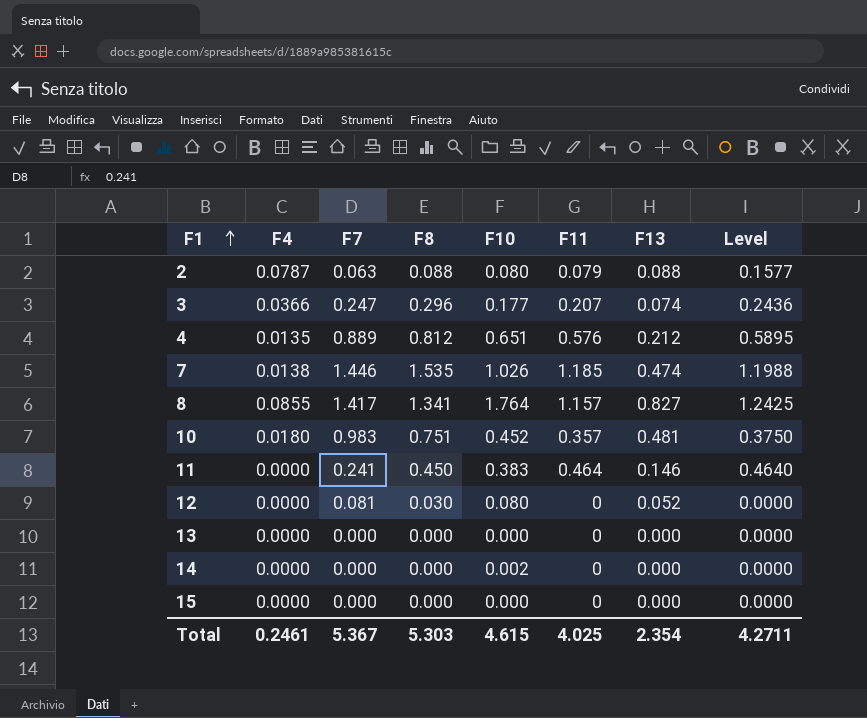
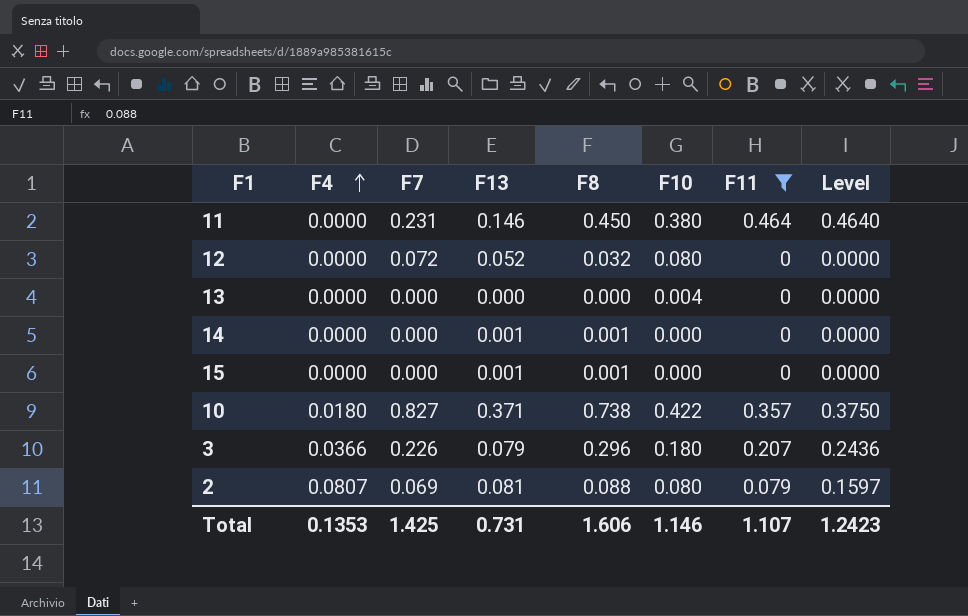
filter: none -> F11 <= 0.464
row order: F1 ascending -> F4 ascending
column F13 | position: 7 -> 4
11 | F7: 0.241 -> 0.231
11 | F10: 0.383 -> 0.380
12 | F7: 0.081 -> 0.072
12 | F8: 0.030 -> 0.032
13 | F10: 0.000 -> 0.004
14 | F13: 0.000 -> 0.001
14 | F8: 0.000 -> 0.001
14 | F10: 0.002 -> 0.000
15 | F13: 0.000 -> 0.001
15 | F8: 0.000 -> 0.001
10 | F7: 0.983 -> 0.827
10 | F13: 0.481 -> 0.371
10 | F8: 0.751 -> 0.738
10 | F10: 0.452 -> 0.422
3 | F7: 0.247 -> 0.226
3 | F13: 0.074 -> 0.079
3 | F10: 0.177 -> 0.180
2 | F4: 0.0787 -> 0.0807
2 | F7: 0.063 -> 0.069
2 | F13: 0.088 -> 0.081
2 | Level: 0.1577 -> 0.1597
Total | F4: 0.2461 -> 0.1353
Total | F7: 5.367 -> 1.425
Total | F13: 2.354 -> 0.731
Total | F8: 5.303 -> 1.606
Total | F10: 4.615 -> 1.146
Total | F11: 4.025 -> 1.107
Total | Level: 4.2711 -> 1.2423

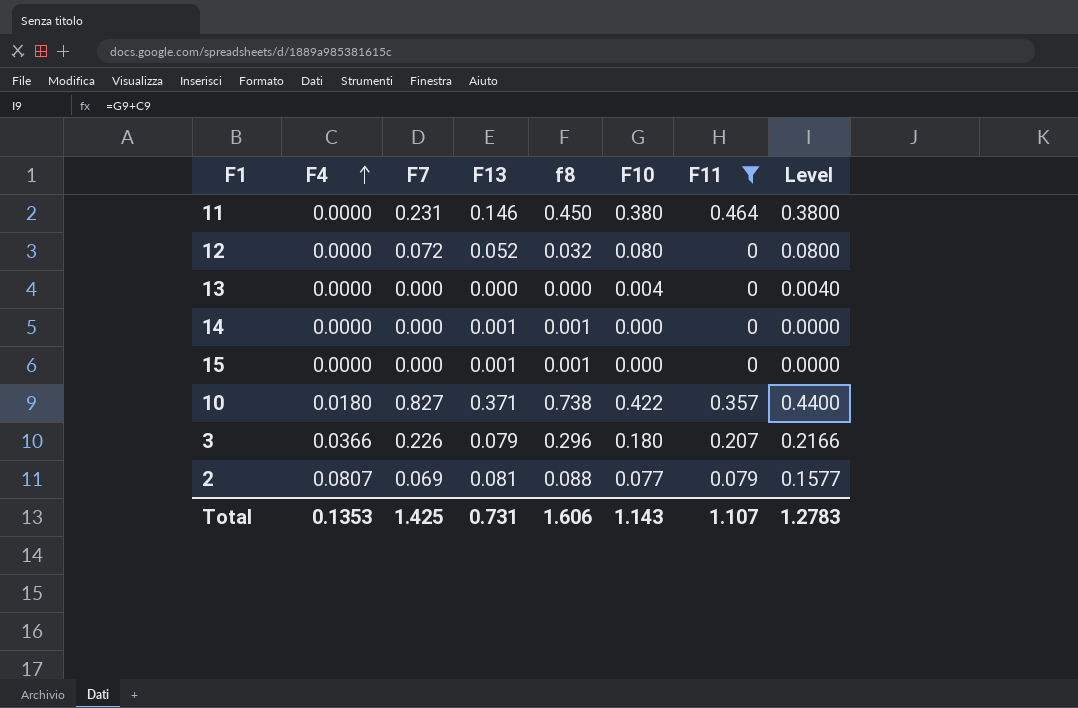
column name: F8 -> f8
column Level | formula: [F4] + [F11] -> [F4] + [F10]
2 | F10: 0.080 -> 0.077
Total | F10: 1.146 -> 1.143
Total | Level: 1.2423 -> 1.2783

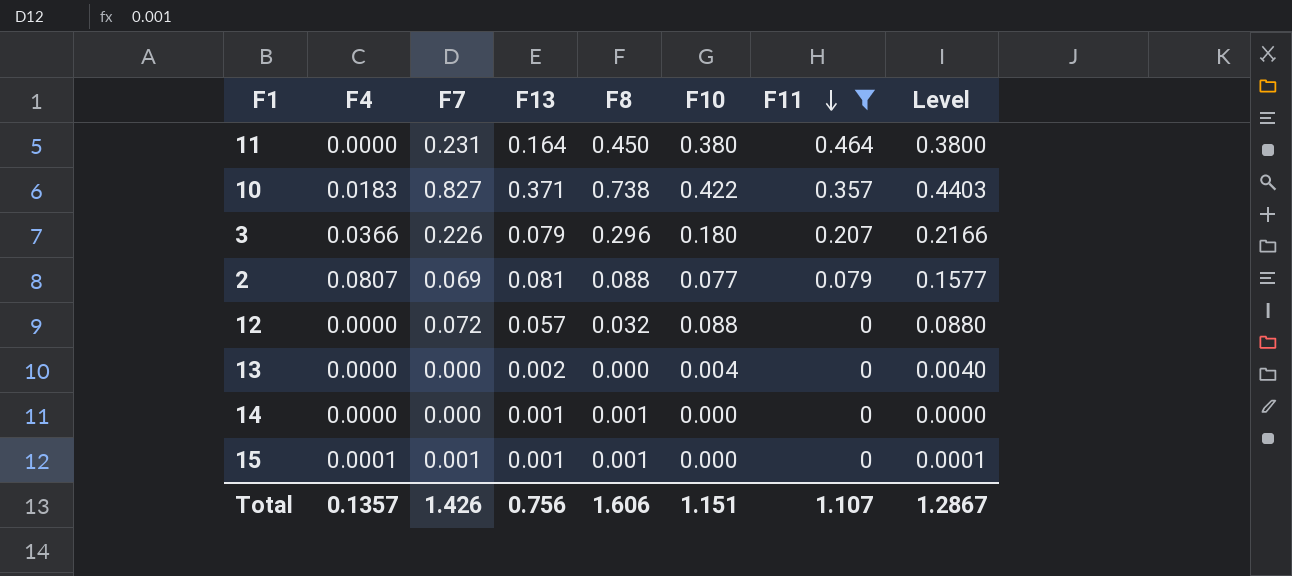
row order: F4 ascending -> F11 descending
column name: f8 -> F8
11 | F13: 0.146 -> 0.164
10 | F4: 0.0180 -> 0.0183
10 | Level: 0.4400 -> 0.4403
12 | F13: 0.052 -> 0.057
12 | F10: 0.080 -> 0.088
12 | Level: 0.0800 -> 0.0880
13 | F13: 0.000 -> 0.002
15 | F4: 0.0000 -> 0.0001
15 | F7: 0.000 -> 0.001
15 | Level: 0.0000 -> 0.0001
Total | F4: 0.1353 -> 0.1357
Total | F7: 1.425 -> 1.426
Total | F13: 0.731 -> 0.756
Total | F10: 1.143 -> 1.151
Total | Level: 1.2783 -> 1.2867

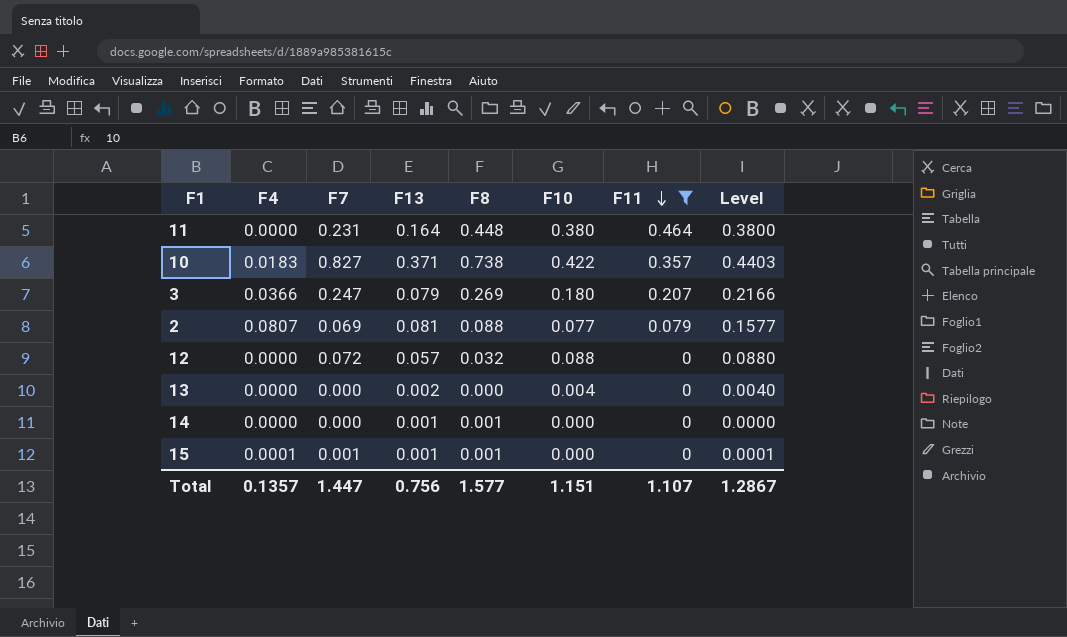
11 | F8: 0.450 -> 0.448
3 | F7: 0.226 -> 0.247
3 | F8: 0.296 -> 0.269
Total | F7: 1.426 -> 1.447
Total | F8: 1.606 -> 1.577

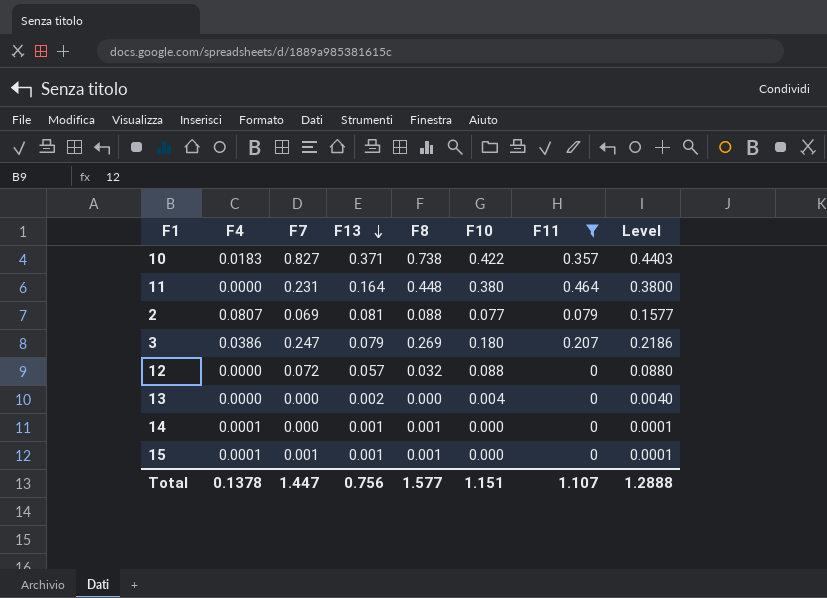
row order: F11 descending -> F13 descending
3 | F4: 0.0366 -> 0.0386
3 | Level: 0.2166 -> 0.2186
14 | F4: 0.0000 -> 0.0001
14 | Level: 0.0000 -> 0.0001
Total | F4: 0.1357 -> 0.1378
Total | Level: 1.2867 -> 1.2888

